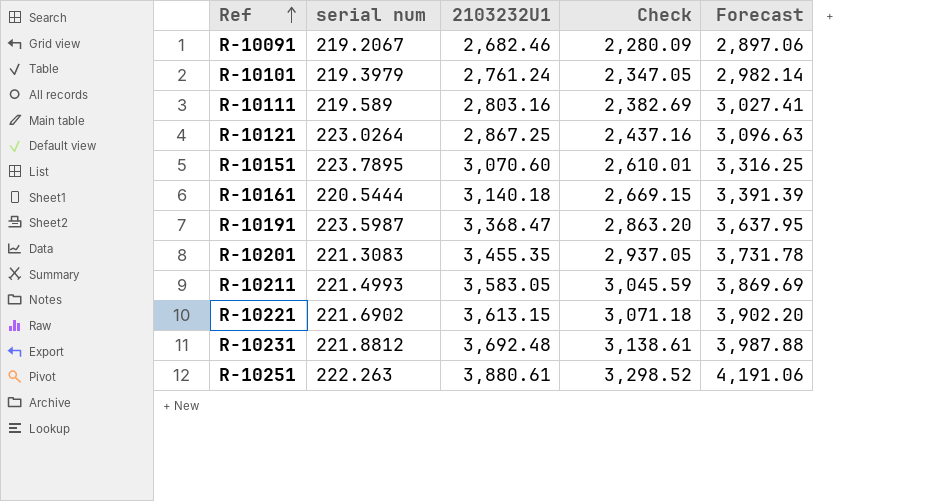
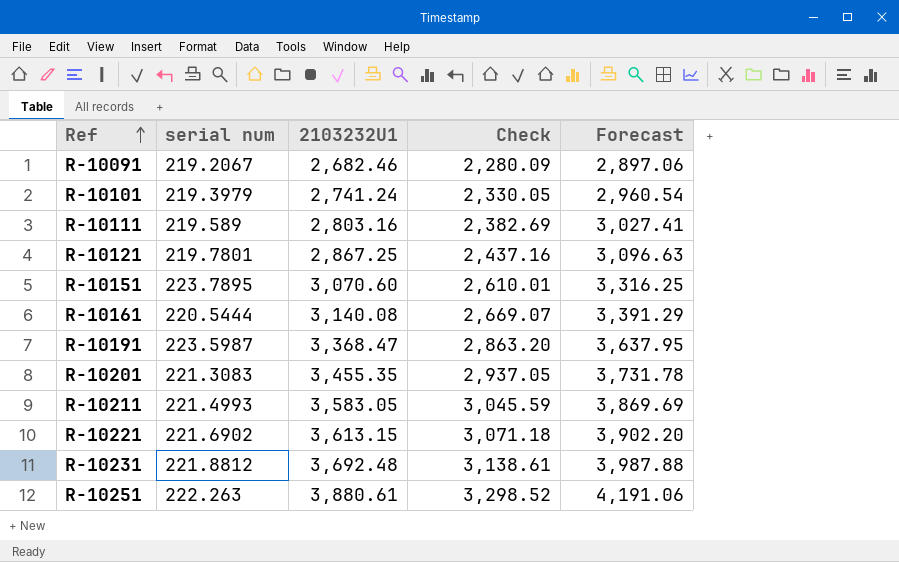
R-10101 | 2103232U1: 2,761.24 -> 2,741.24
R-10101 | Check: 2,347.05 -> 2,330.05
R-10101 | Forecast: 2,982.14 -> 2,960.54
R-10121 | serial num: 223.0264 -> 219.7801
R-10161 | 2103232U1: 3,140.18 -> 3,140.08
R-10161 | Check: 2,669.15 -> 2,669.07
R-10161 | Forecast: 3,391.39 -> 3,391.29

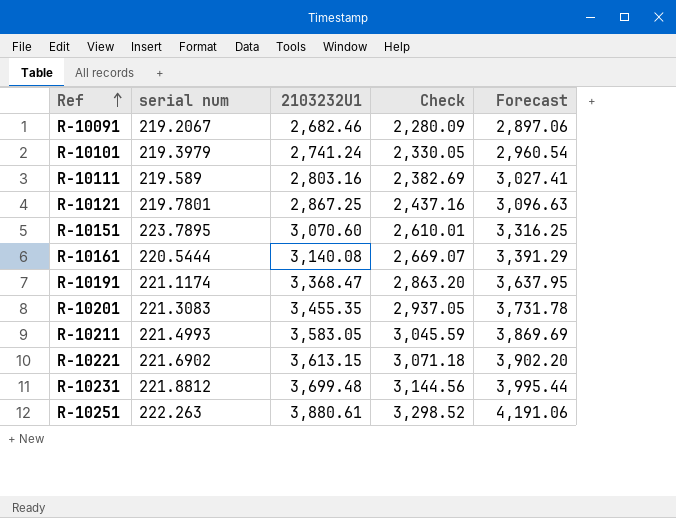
R-10191 | serial num: 223.5987 -> 221.1174
R-10231 | 2103232U1: 3,692.48 -> 3,699.48
R-10231 | Check: 3,138.61 -> 3,144.56
R-10231 | Forecast: 3,987.88 -> 3,995.44

